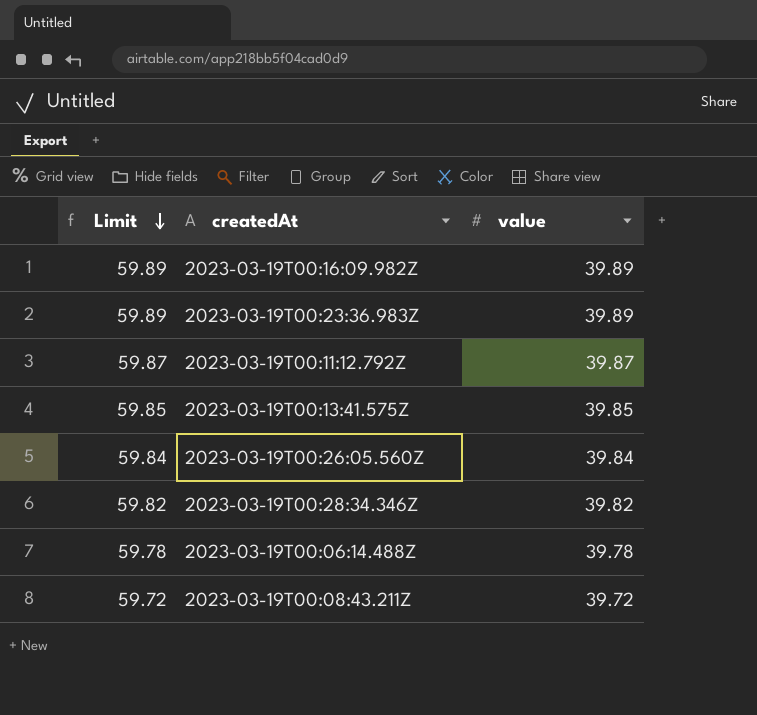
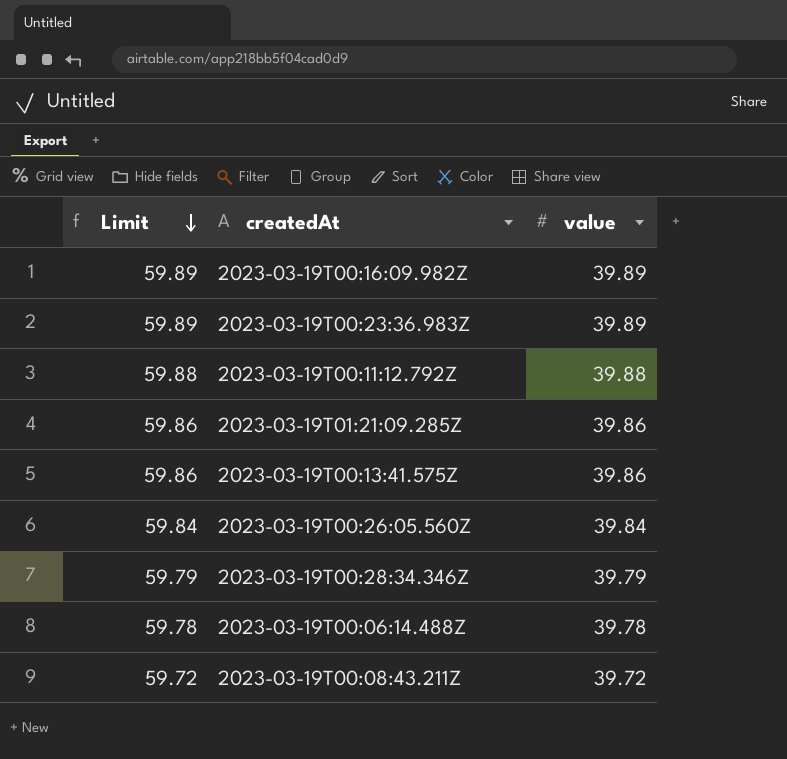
2023-03-19T00:11:12.792Z | Limit: 59.87 -> 59.88
2023-03-19T00:11:12.792Z | value: 39.87 -> 39.88
row 2023-03-19T01:21:09.285Z: none -> 59.86 | 39.86
2023-03-19T00:13:41.575Z | Limit: 59.85 -> 59.86
2023-03-19T00:13:41.575Z | value: 39.85 -> 39.86
2023-03-19T00:28:34.346Z | Limit: 59.82 -> 59.79
2023-03-19T00:28:34.346Z | value: 39.82 -> 39.79

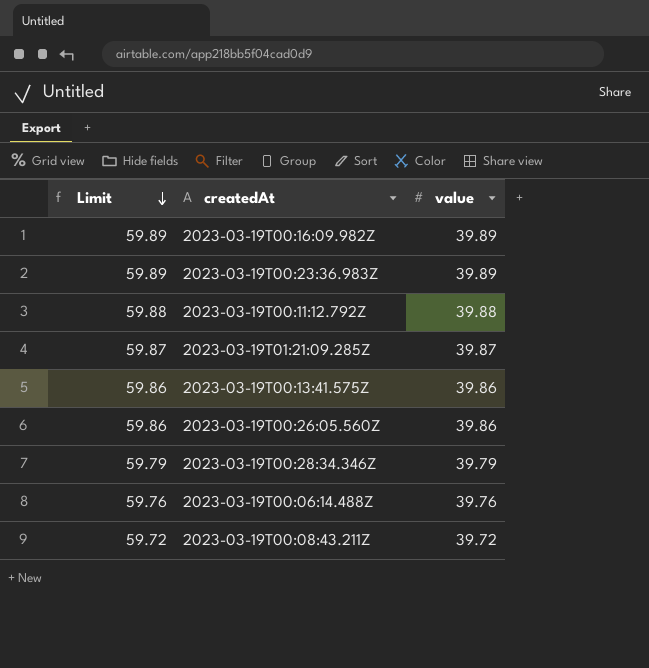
2023-03-19T01:21:09.285Z | Limit: 59.86 -> 59.87
2023-03-19T01:21:09.285Z | value: 39.86 -> 39.87
2023-03-19T00:26:05.560Z | Limit: 59.84 -> 59.86
2023-03-19T00:26:05.560Z | value: 39.84 -> 39.86
2023-03-19T00:06:14.488Z | Limit: 59.78 -> 59.76
2023-03-19T00:06:14.488Z | value: 39.78 -> 39.76

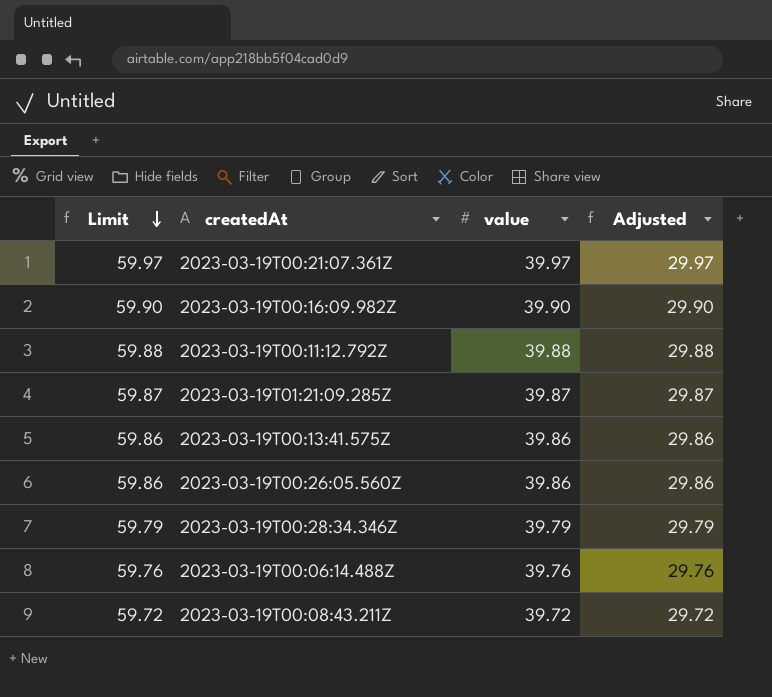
column Adjusted | formula: none -> [value] - 10
row 2023-03-19T00:23:36.983Z: 59.89 | 39.89 -> none
row 2023-03-19T00:21:07.361Z: none -> 59.97 | 39.97 | 29.97
2023-03-19T00:16:09.982Z | Limit: 59.89 -> 59.90
2023-03-19T00:16:09.982Z | value: 39.89 -> 39.90

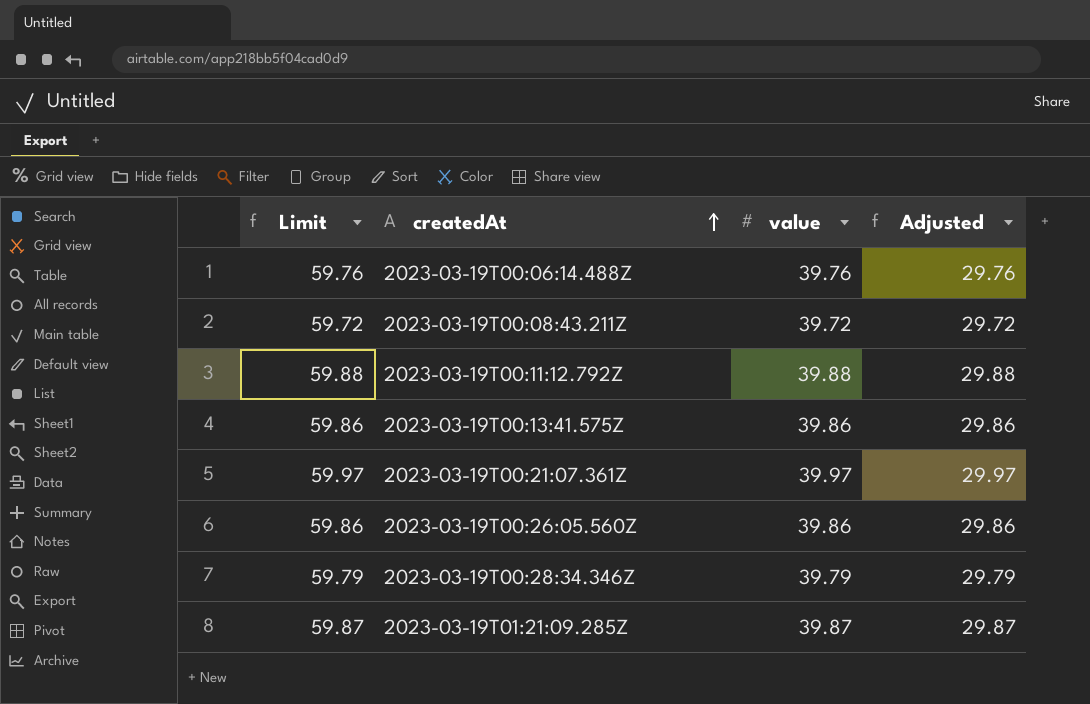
row order: Limit descending -> createdAt ascending
row 2023-03-19T00:16:09.982Z: 59.90 | 39.90 | 29.90 -> none

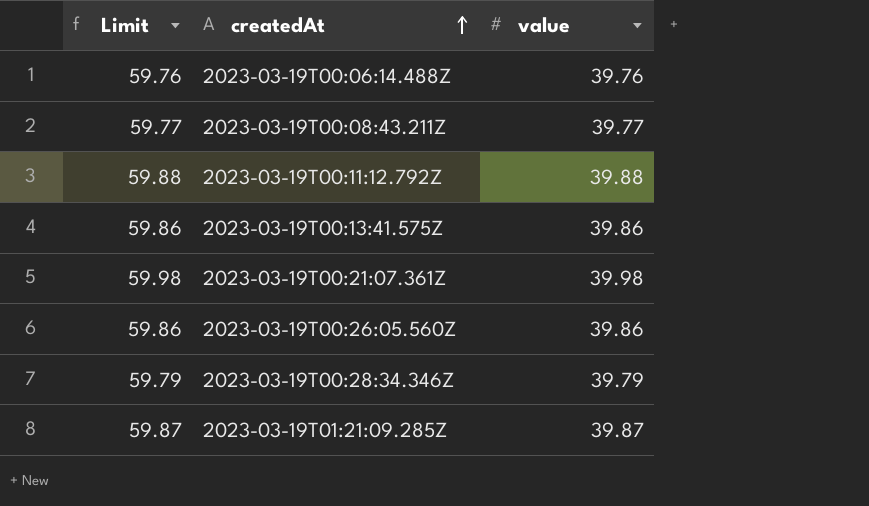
column Adjusted | formula: [value] - 10 -> none
2023-03-19T00:08:43.211Z | Limit: 59.72 -> 59.77
2023-03-19T00:08:43.211Z | value: 39.72 -> 39.77
2023-03-19T00:21:07.361Z | Limit: 59.97 -> 59.98
2023-03-19T00:21:07.361Z | value: 39.97 -> 39.98

